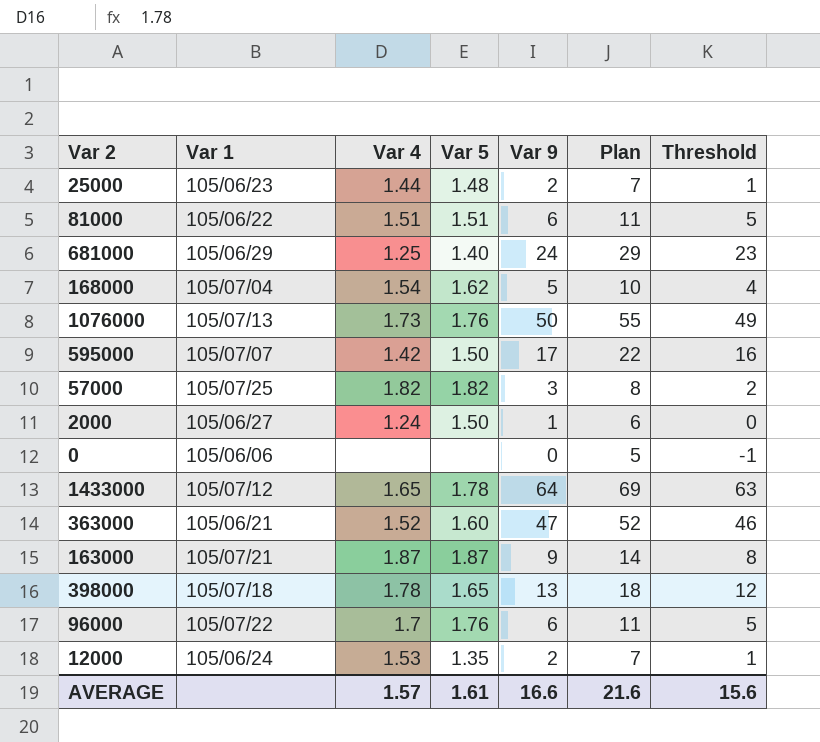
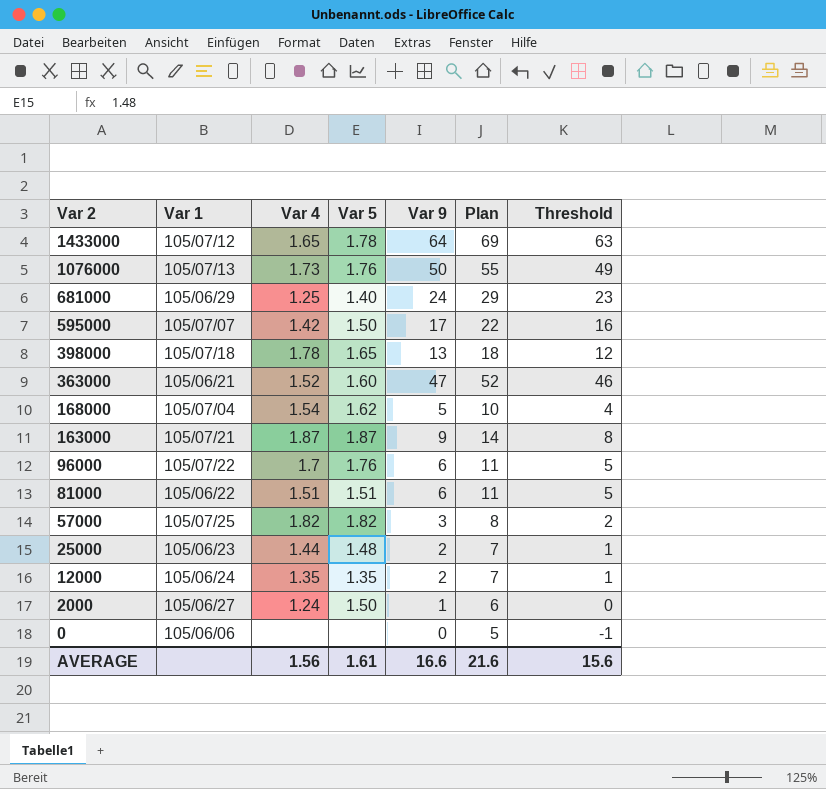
row order: none -> Var 2 descending
12000 | Var 4: 1.53 -> 1.35
AVERAGE | Var 4: 1.57 -> 1.56

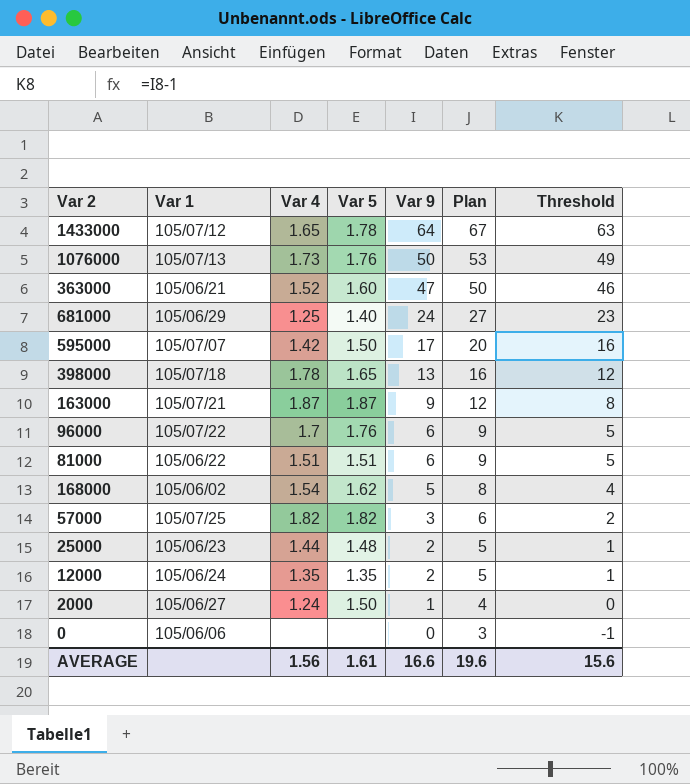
row order: Var 2 descending -> Var 9 descending
column Plan | formula: [Var 9] + 5 -> [Var 9] + 3
168000 | Var 1: 105/07/04 -> 105/06/02
AVERAGE | Plan: 21.6 -> 19.6

